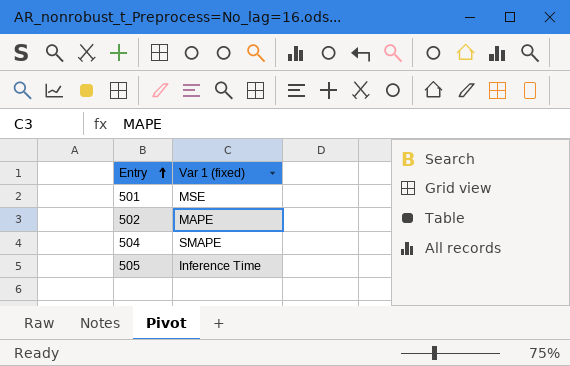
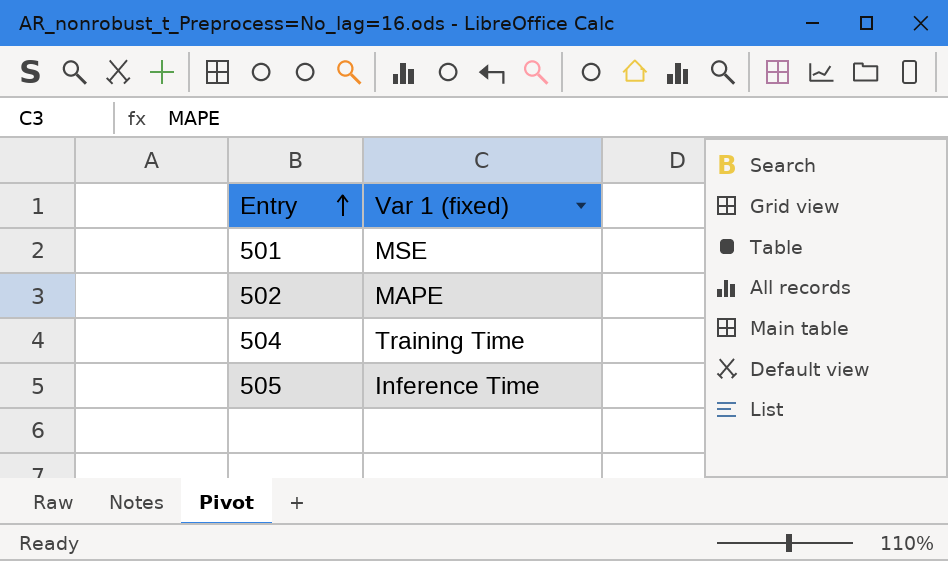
504 | Var 1 (fixed): SMAPE -> Training Time

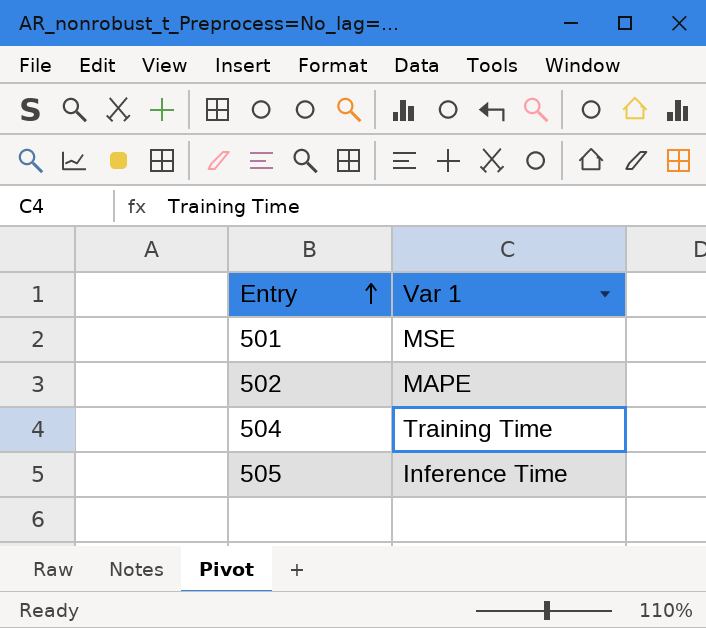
column name: Var 1 (fixed) -> Var 1

